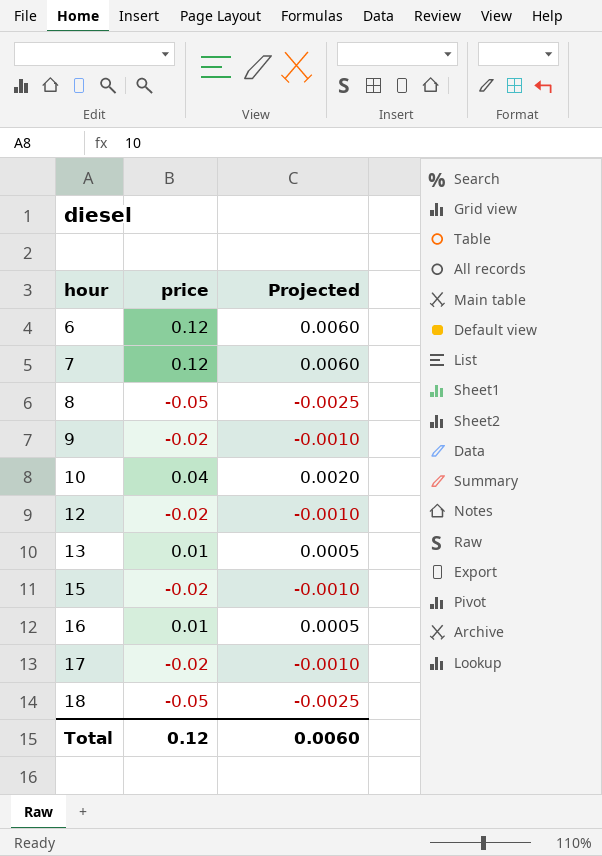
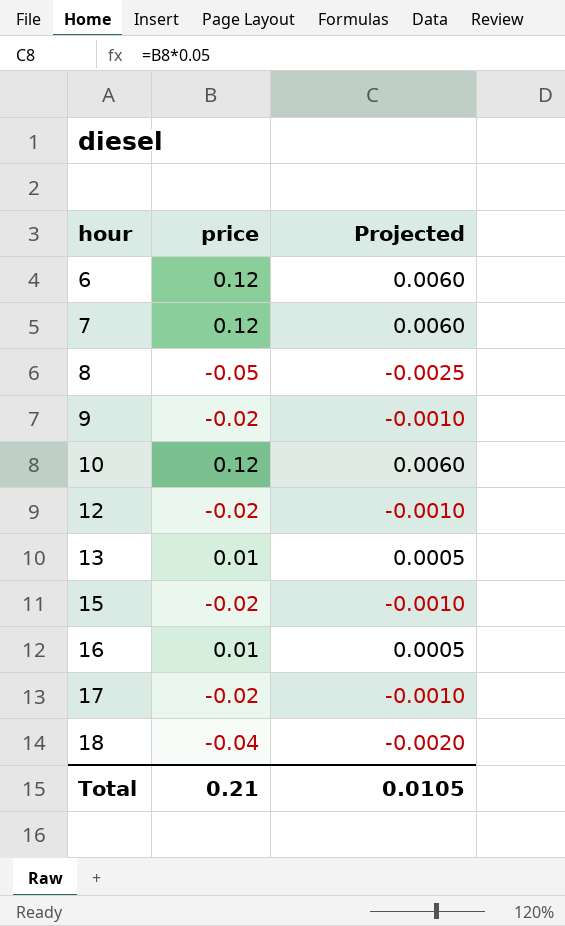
10 | price: 0.04 -> 0.12
10 | Projected: 0.0020 -> 0.0060
18 | price: -0.05 -> -0.04
18 | Projected: -0.0025 -> -0.0020
Total | price: 0.12 -> 0.21
Total | Projected: 0.0060 -> 0.0105

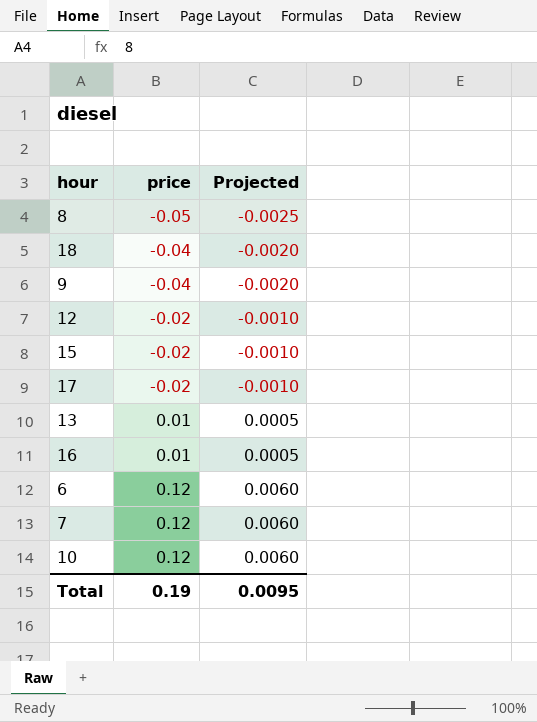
row order: hour ascending -> price ascending
9 | price: -0.02 -> -0.04
9 | Projected: -0.0010 -> -0.0020
Total | price: 0.21 -> 0.19
Total | Projected: 0.0105 -> 0.0095

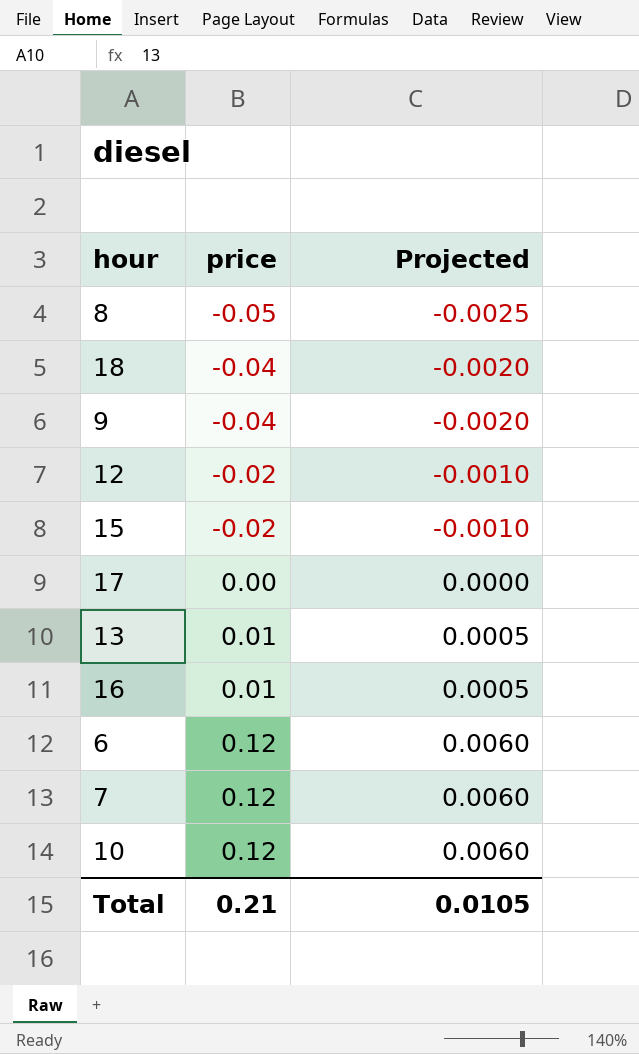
17 | price: -0.02 -> 0.00
17 | Projected: -0.0010 -> 0.0000
Total | price: 0.19 -> 0.21
Total | Projected: 0.0095 -> 0.0105

